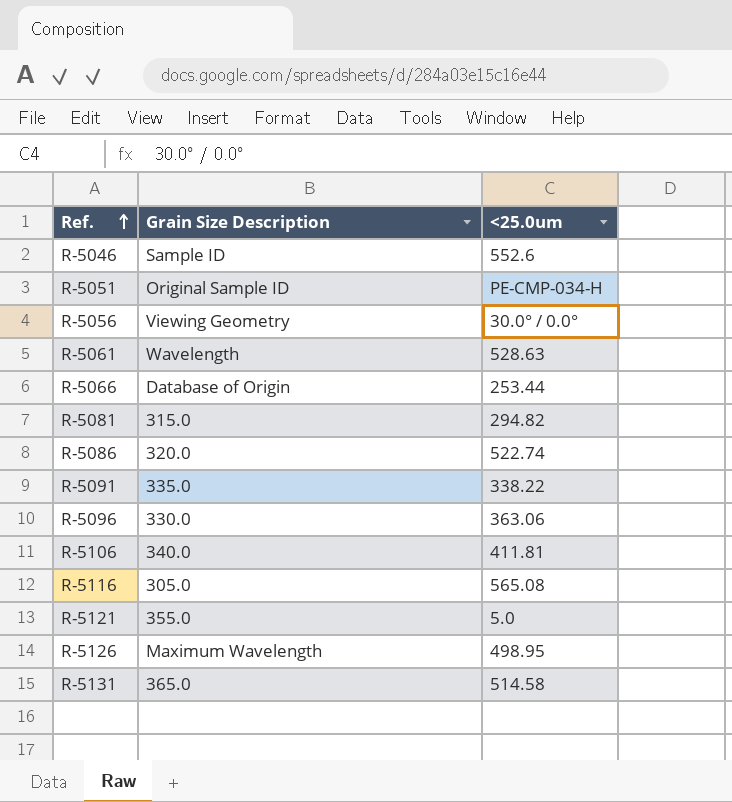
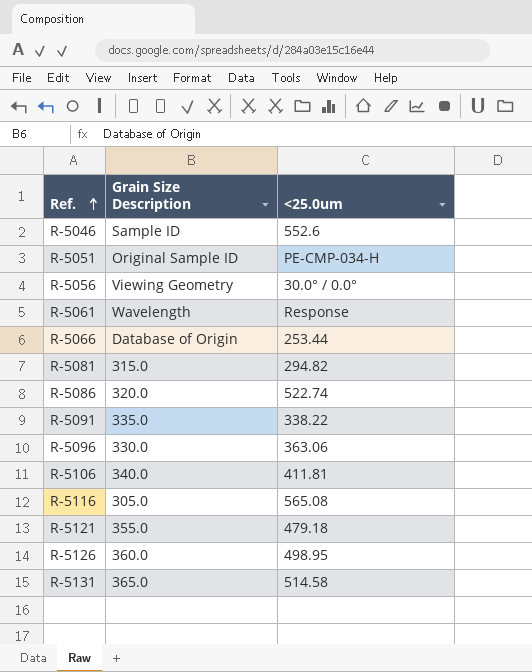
R-5061 | <25.0um: 528.63 -> Response
R-5121 | <25.0um: 5.0 -> 479.18
R-5126 | Grain Size Description: Maximum Wavelength -> 360.0

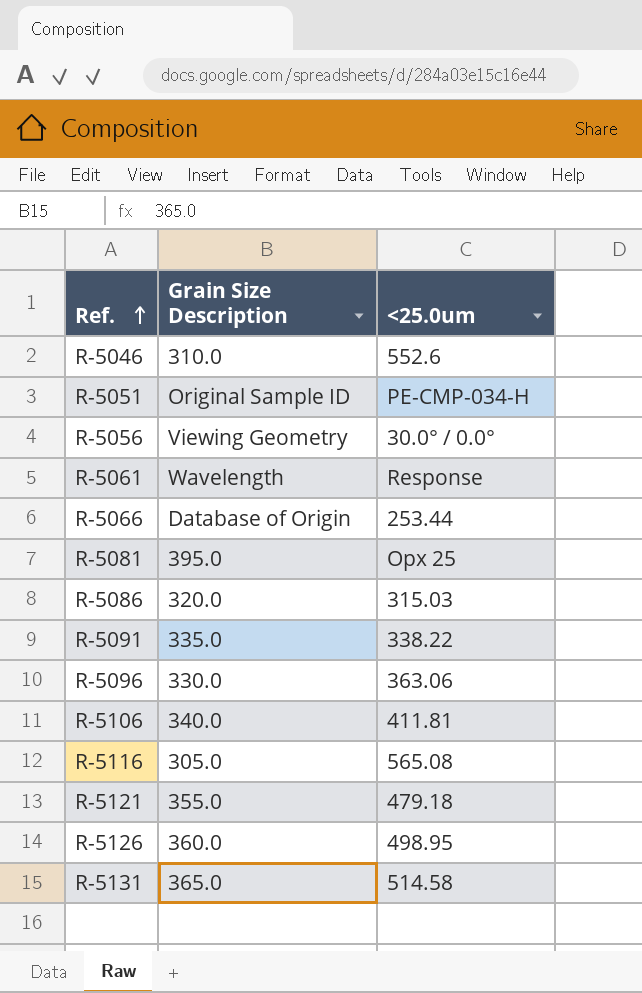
R-5046 | Grain Size Description: Sample ID -> 310.0
R-5081 | Grain Size Description: 315.0 -> 395.0
R-5081 | <25.0um: 294.82 -> Opx 25
R-5086 | <25.0um: 522.74 -> 315.03

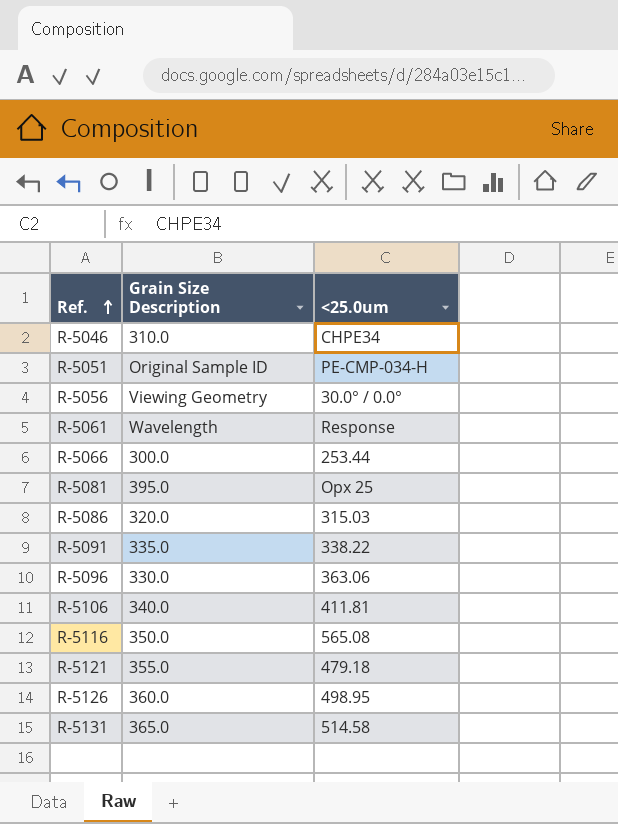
R-5046 | <25.0um: 552.6 -> CHPE34
R-5066 | Grain Size Description: Database of Origin -> 300.0
R-5116 | Grain Size Description: 305.0 -> 350.0

